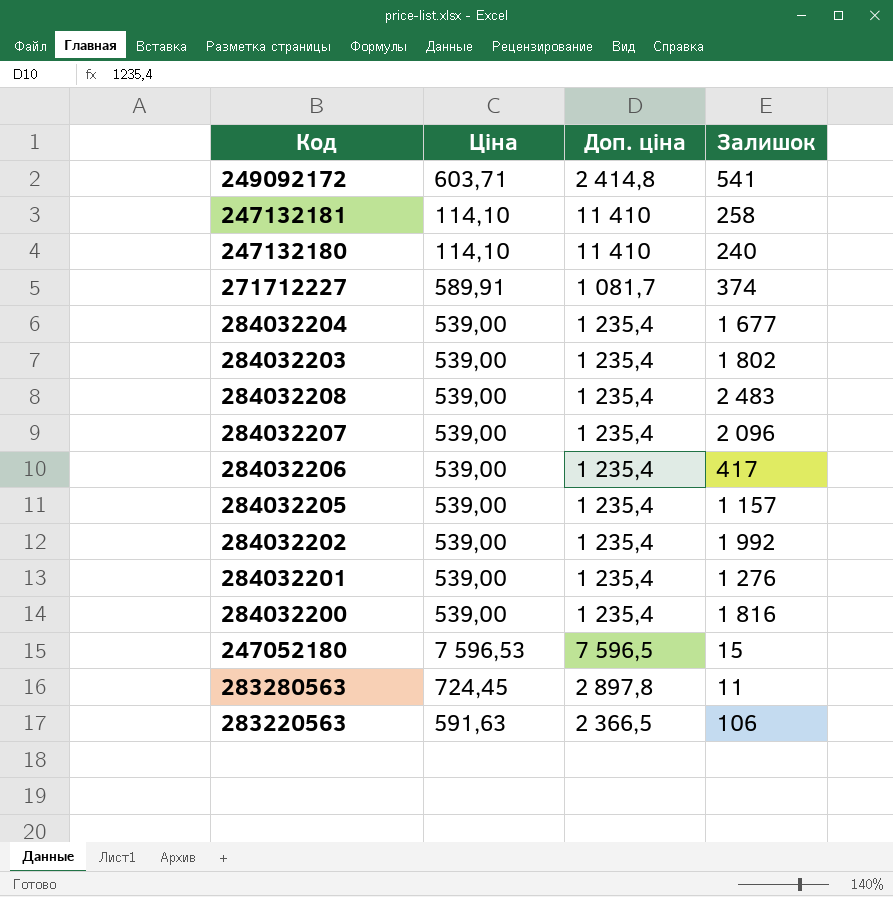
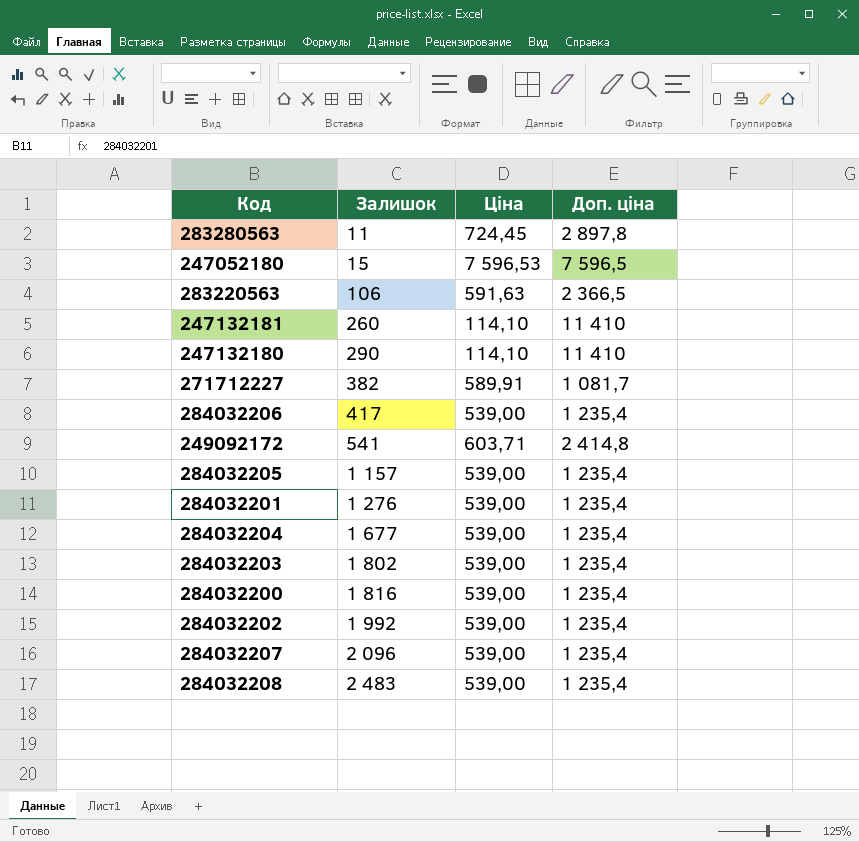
row order: none -> Залишок ascending
column Залишок | position: 4 -> 2
247132181 | Залишок: 258 -> 260
247132180 | Залишок: 240 -> 290
271712227 | Залишок: 374 -> 382

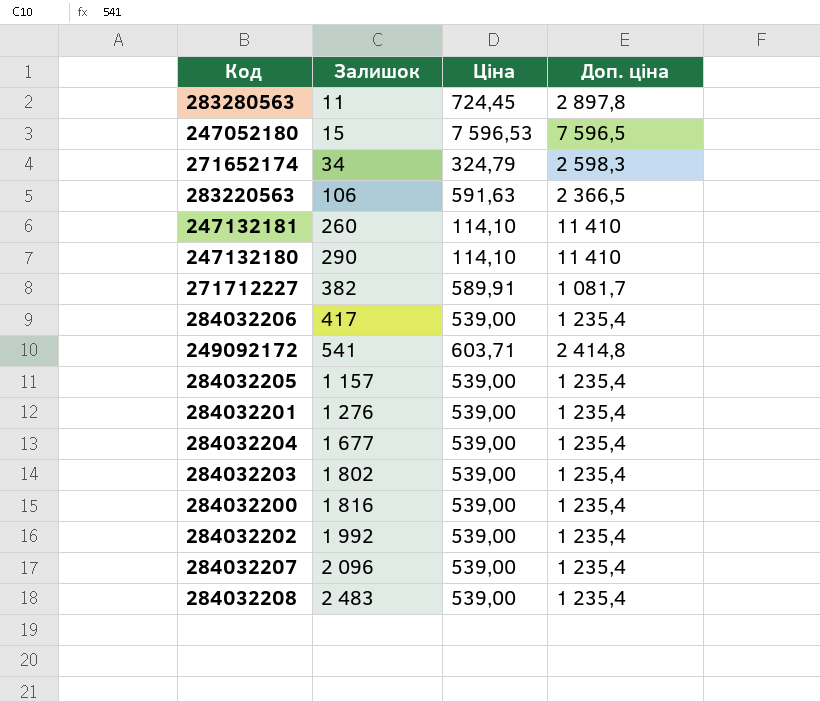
row 271652174: none -> 34 | 324,79 | 2 598,3

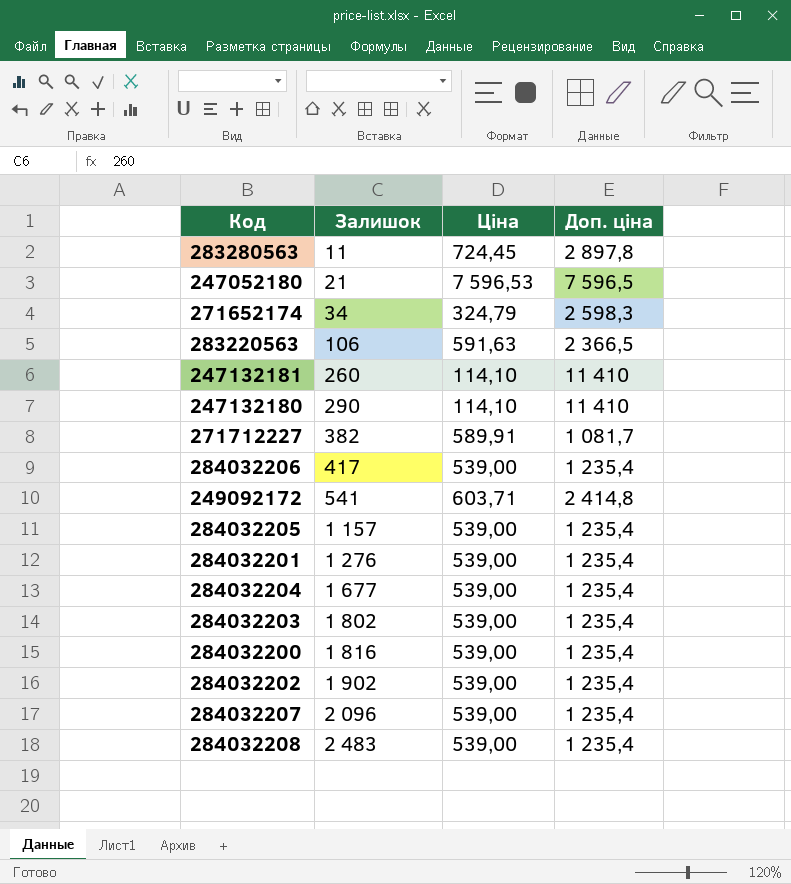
247052180 | Залишок: 15 -> 21
284032202 | Залишок: 1 992 -> 1 902

